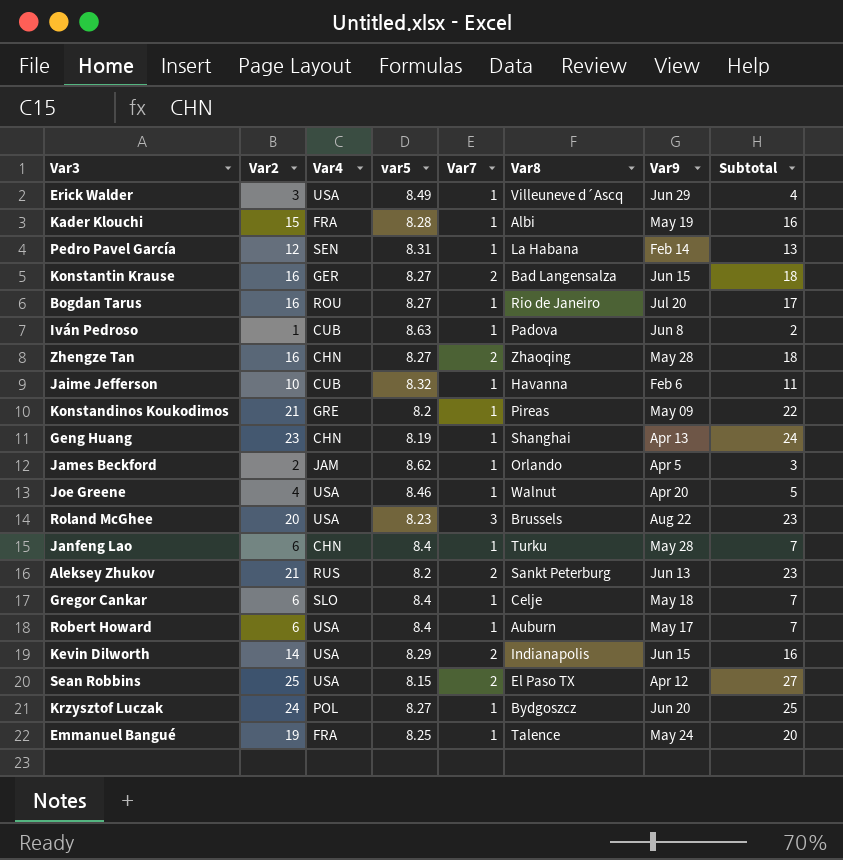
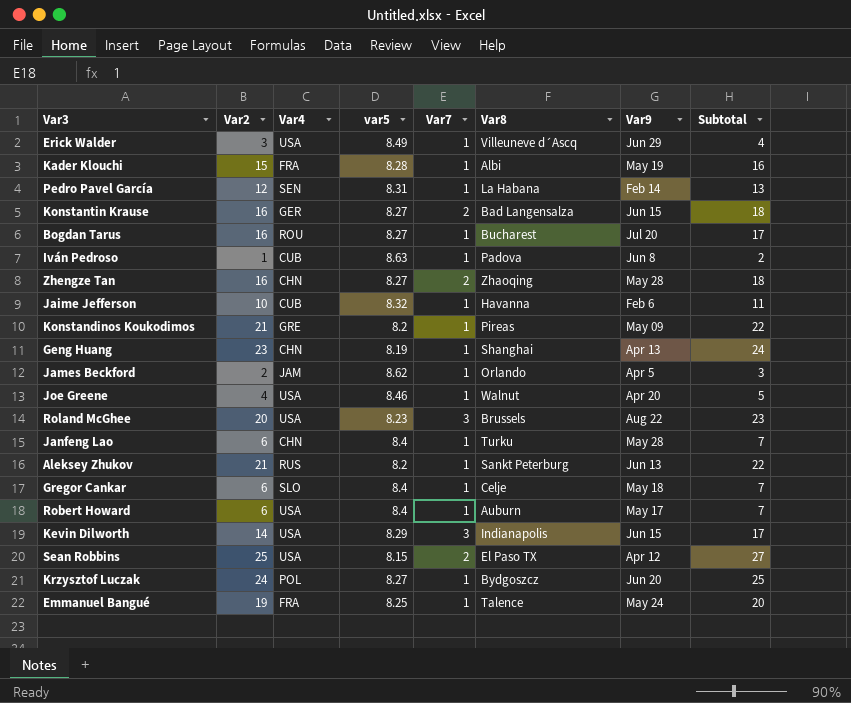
Bogdan Tarus | Var8: Rio de Janeiro -> Bucharest
Aleksey Zhukov | Var7: 2 -> 1
Aleksey Zhukov | Subtotal: 23 -> 22
Kevin Dilworth | Var7: 2 -> 3
Kevin Dilworth | Subtotal: 16 -> 17

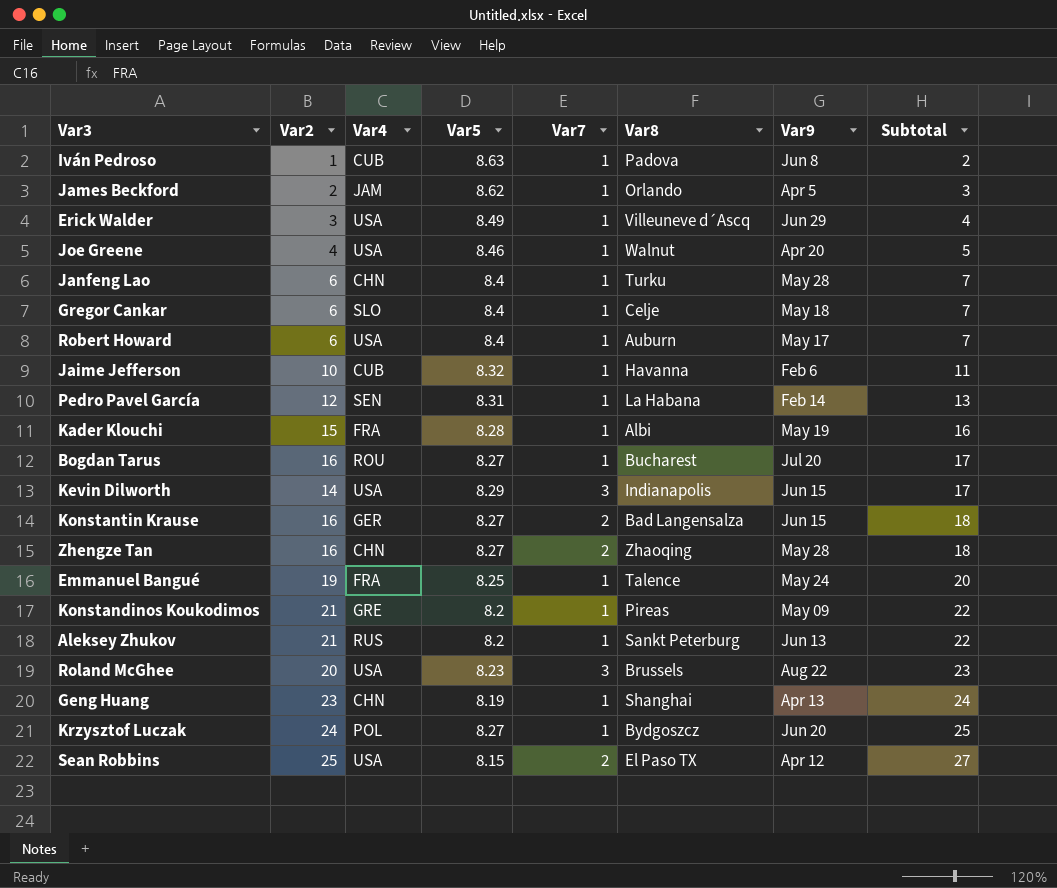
row order: none -> Subtotal ascending
column name: var5 -> Var5

